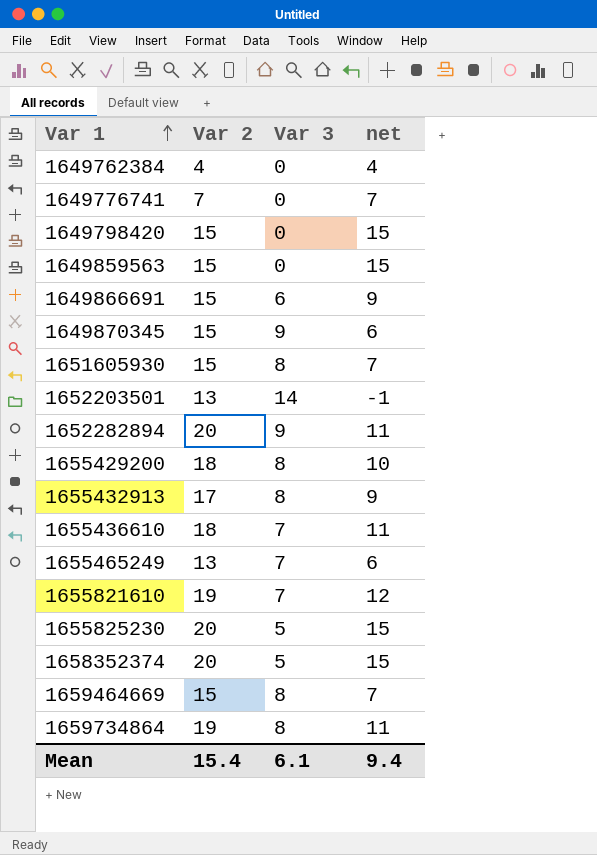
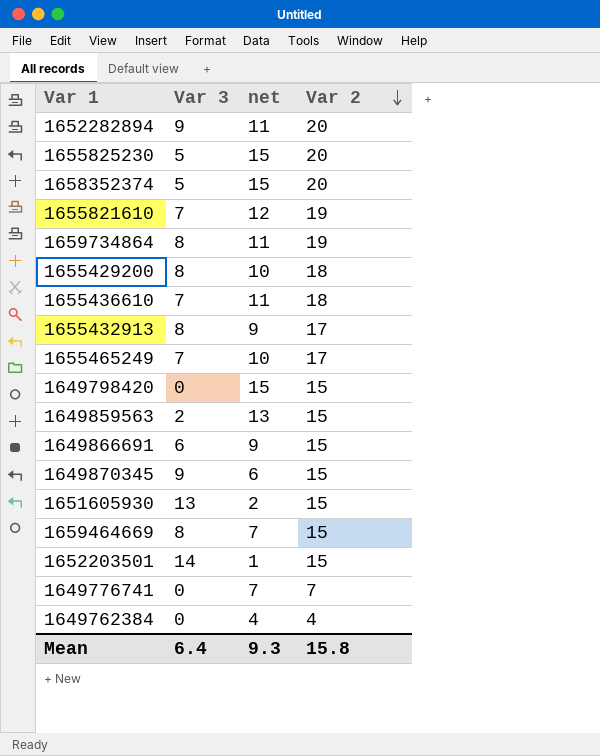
row order: Var 1 ascending -> Var 2 descending
column Var 2 | position: 2 -> 4
1655465249 | net: 6 -> 10
1655465249 | Var 2: 13 -> 17
1649859563 | Var 3: 0 -> 2
1649859563 | net: 15 -> 13
1651605930 | Var 3: 8 -> 13
1651605930 | net: 7 -> 2
1652203501 | net: -1 -> 1
1652203501 | Var 2: 13 -> 15
Mean | Var 3: 6.1 -> 6.4
Mean | net: 9.4 -> 9.3
Mean | Var 2: 15.4 -> 15.8

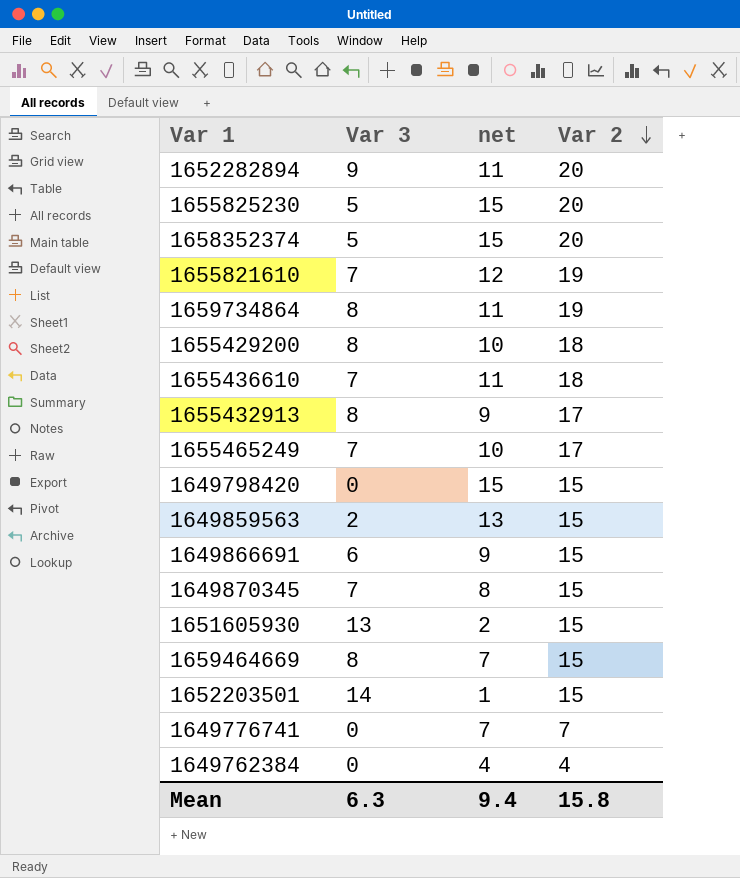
1649870345 | Var 3: 9 -> 7
1649870345 | net: 6 -> 8
Mean | Var 3: 6.4 -> 6.3
Mean | net: 9.3 -> 9.4

